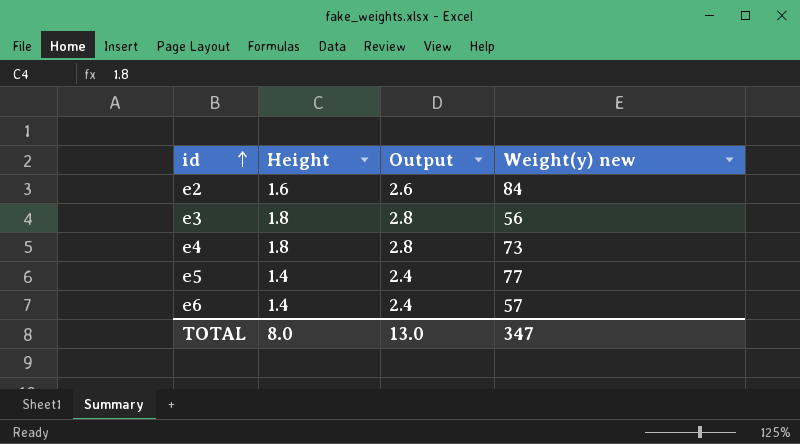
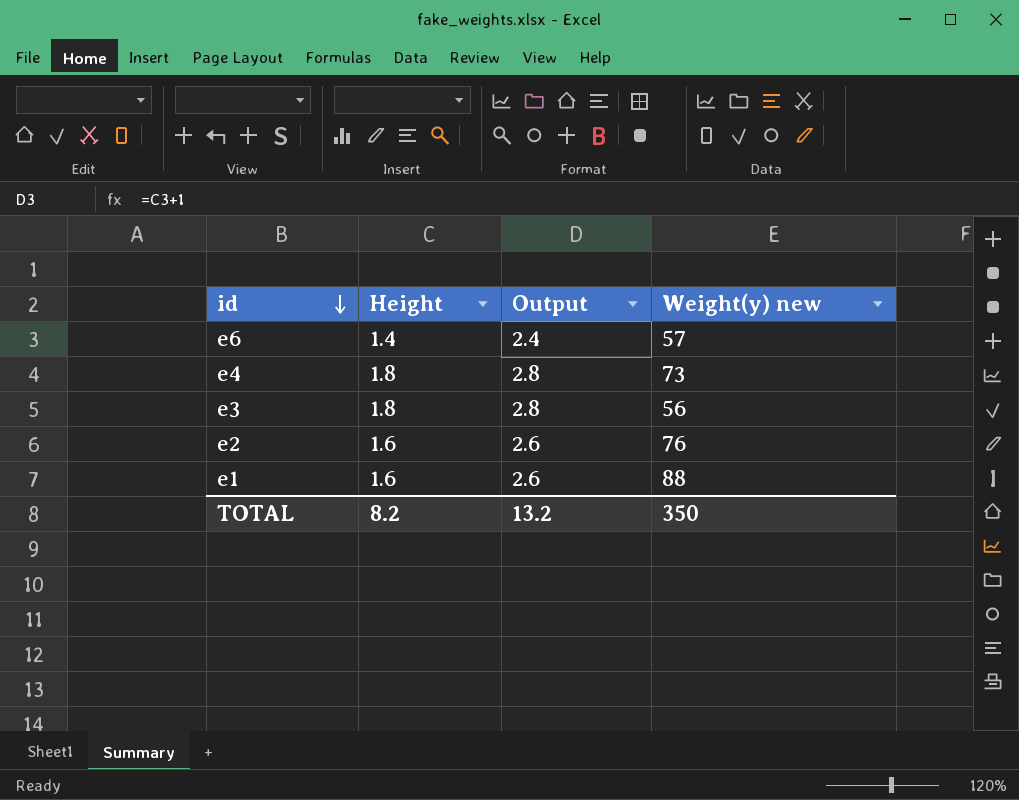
row order: id ascending -> id descending
row e5: 1.4 | 2.4 | 77 -> none
e2 | Weight(y) new: 84 -> 76
row e1: none -> 1.6 | 2.6 | 88
TOTAL | Height: 8.0 -> 8.2
TOTAL | Output: 13.0 -> 13.2
TOTAL | Weight(y) new: 347 -> 350

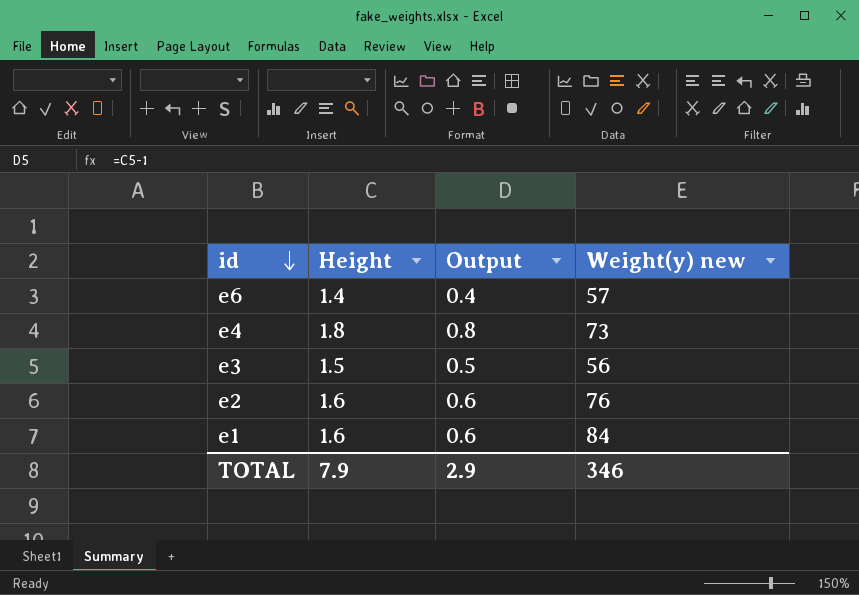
column Output | formula: [Height] + 1 -> [Height] - 1
e3 | Height: 1.8 -> 1.5
e1 | Weight(y) new: 88 -> 84
TOTAL | Height: 8.2 -> 7.9
TOTAL | Output: 13.2 -> 2.9
TOTAL | Weight(y) new: 350 -> 346

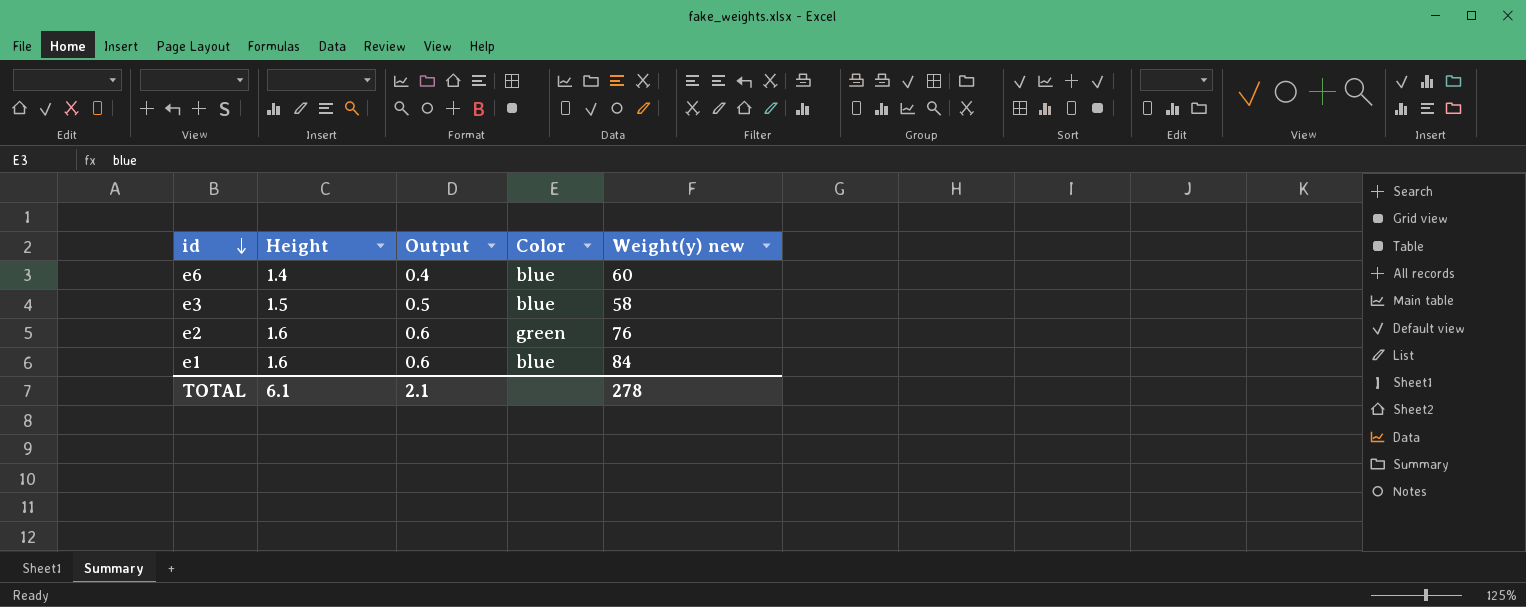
column Color | position: none -> 4
row e4: 1.8 | 0.8 | 73 -> none
e6 | Weight(y) new: 57 -> 60
e3 | Weight(y) new: 56 -> 58
TOTAL | Height: 7.9 -> 6.1
TOTAL | Output: 2.9 -> 2.1
TOTAL | Weight(y) new: 346 -> 278

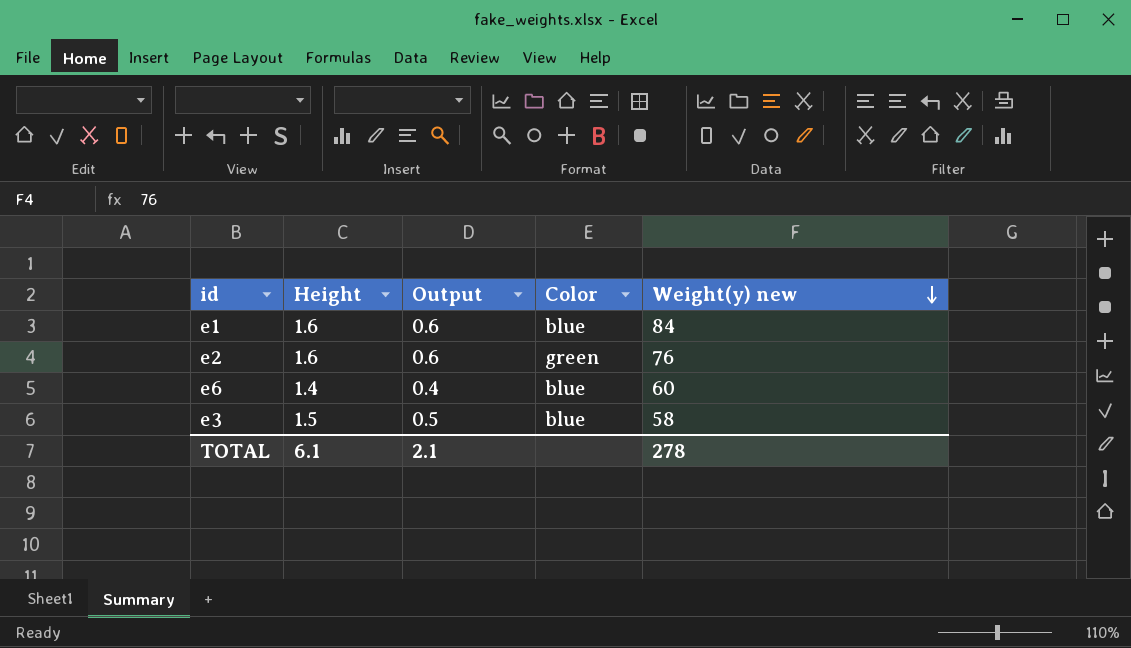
row order: id descending -> Weight(y) new descending

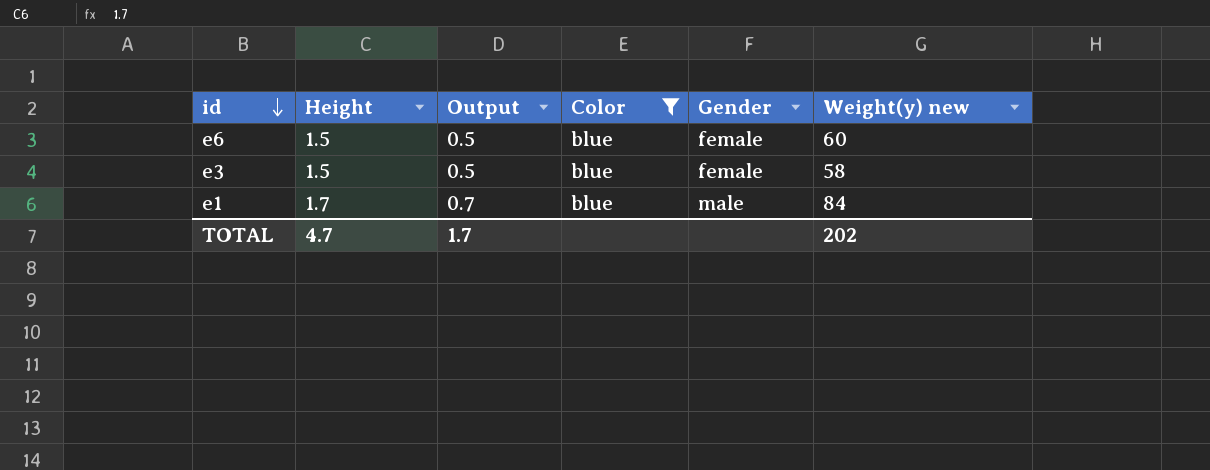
filter: none -> Color = blue
row order: Weight(y) new descending -> id descending
column Gender | position: none -> 5
e6 | Height: 1.4 -> 1.5
e6 | Output: 0.4 -> 0.5
e1 | Height: 1.6 -> 1.7
e1 | Output: 0.6 -> 0.7
TOTAL | Height: 6.1 -> 4.7
TOTAL | Output: 2.1 -> 1.7
TOTAL | Weight(y) new: 278 -> 202

